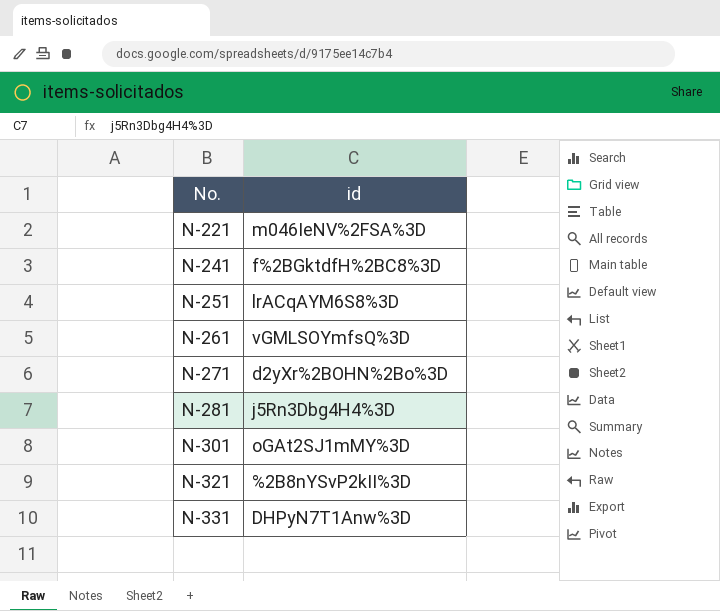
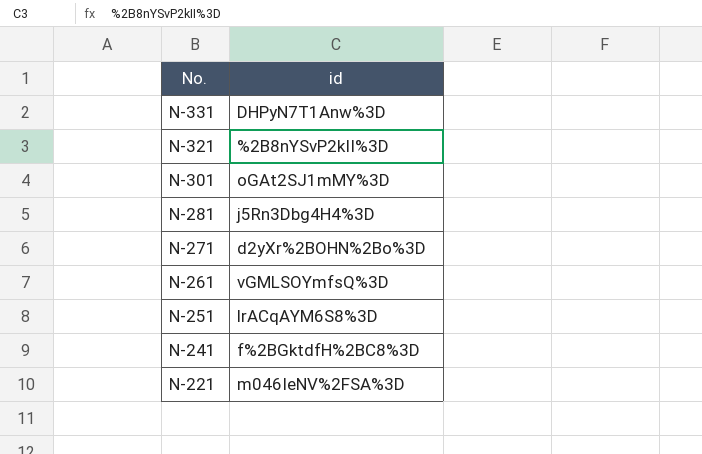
row order: No. ascending -> No. descending

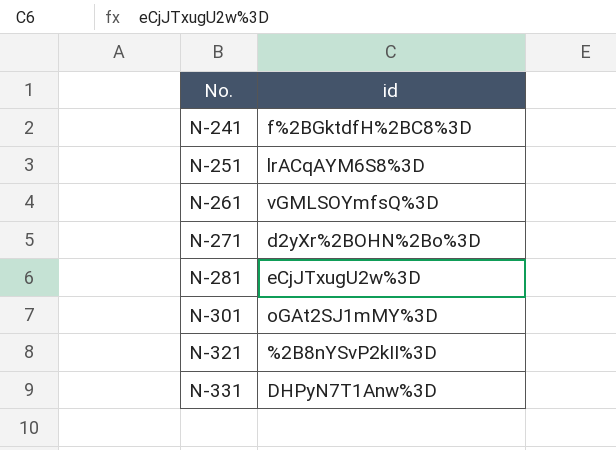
row order: No. descending -> No. ascending
row N-221: m046IeNV%2FSA%3D -> none
N-281 | id: j5Rn3Dbg4H4%3D -> eCjJTxugU2w%3D

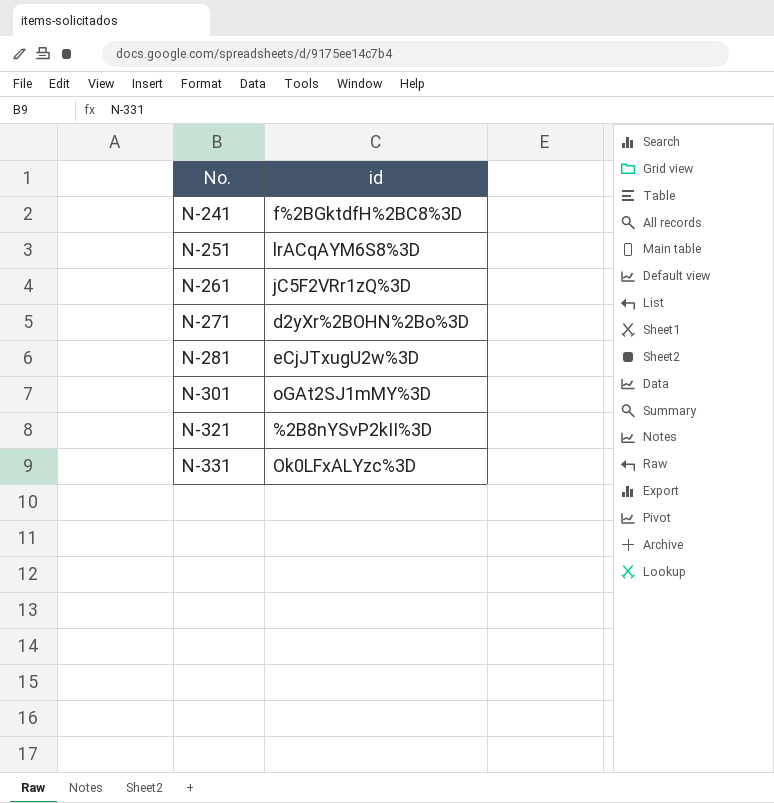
N-261 | id: vGMLSOYmfsQ%3D -> jC5F2VRr1zQ%3D
N-331 | id: DHPyN7T1Anw%3D -> Ok0LFxALYzc%3D

